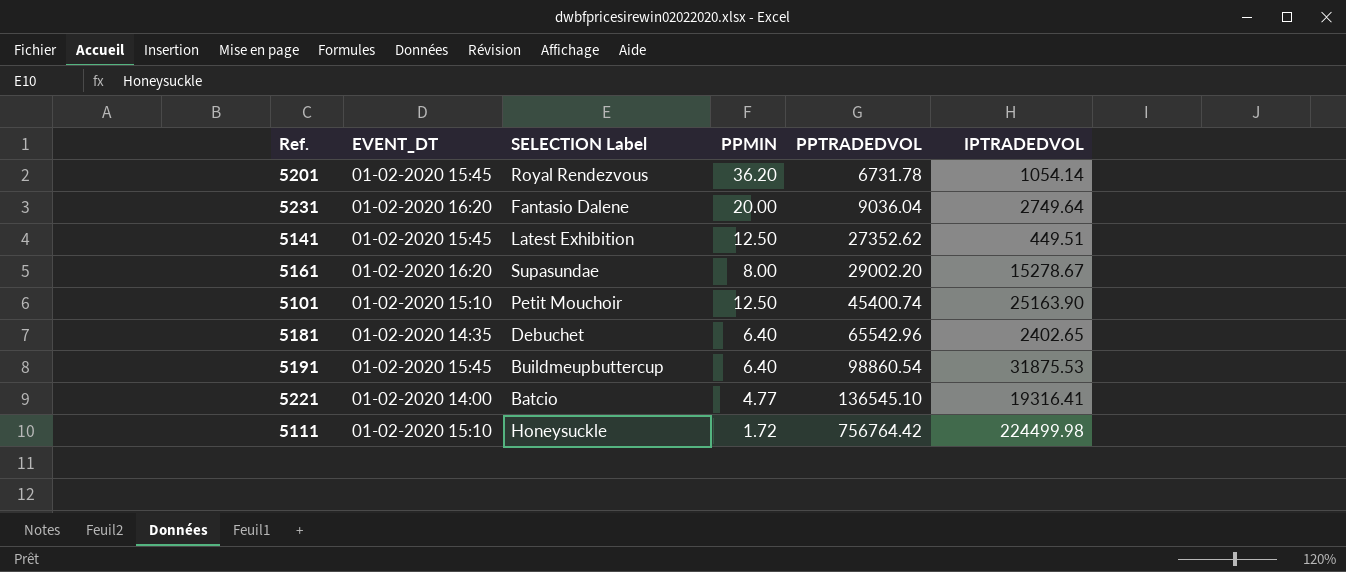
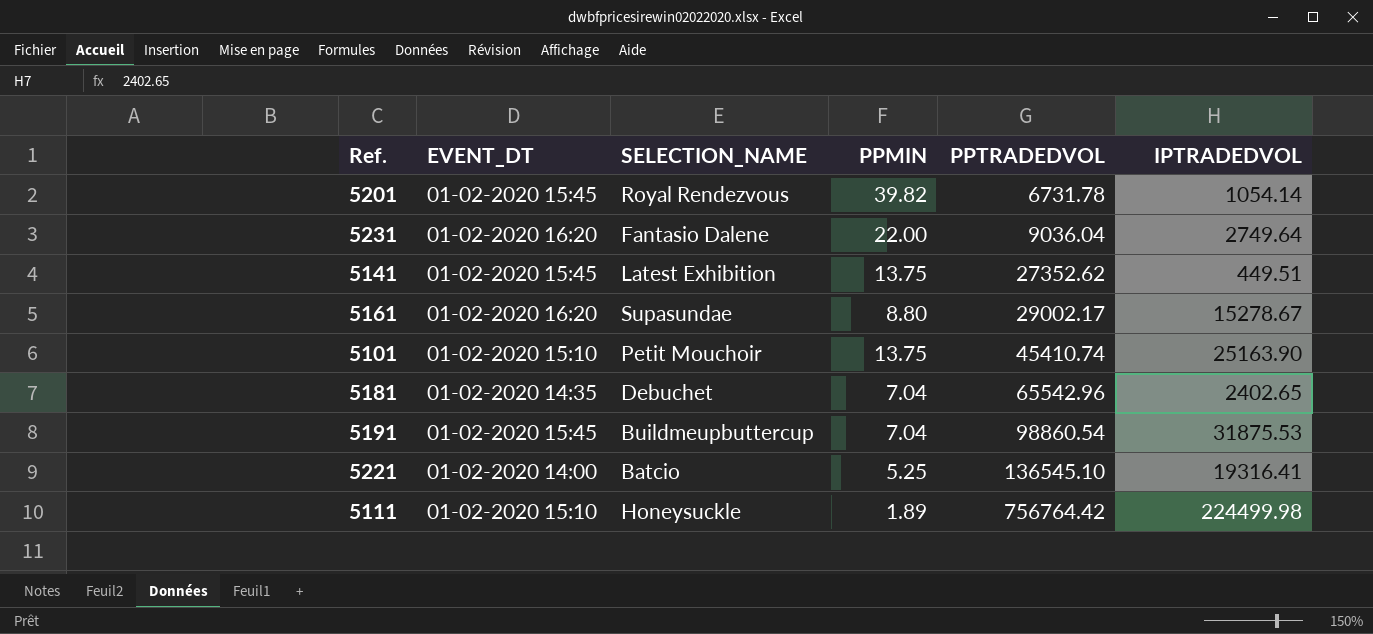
column name: SELECTION Label -> SELECTION_NAME
5201 | PPMIN: 36.20 -> 39.82
5231 | PPMIN: 20.00 -> 22.00
5141 | PPMIN: 12.50 -> 13.75
5161 | PPMIN: 8.00 -> 8.80
5161 | PPTRADEDVOL: 29002.20 -> 29002.17
5101 | PPMIN: 12.50 -> 13.75
5101 | PPTRADEDVOL: 45400.74 -> 45410.74
5181 | PPMIN: 6.40 -> 7.04
5191 | PPMIN: 6.40 -> 7.04
5221 | PPMIN: 4.77 -> 5.25
5111 | PPMIN: 1.72 -> 1.89

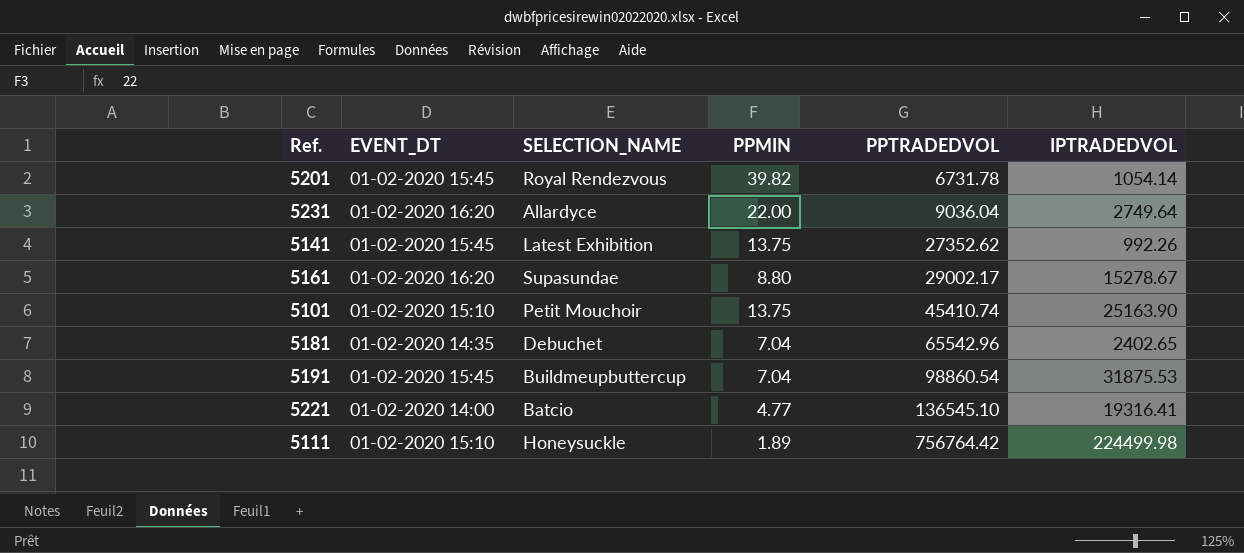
5231 | SELECTION_NAME: Fantasio Dalene -> Allardyce
5141 | IPTRADEDVOL: 449.51 -> 992.26
5221 | PPMIN: 5.25 -> 4.77

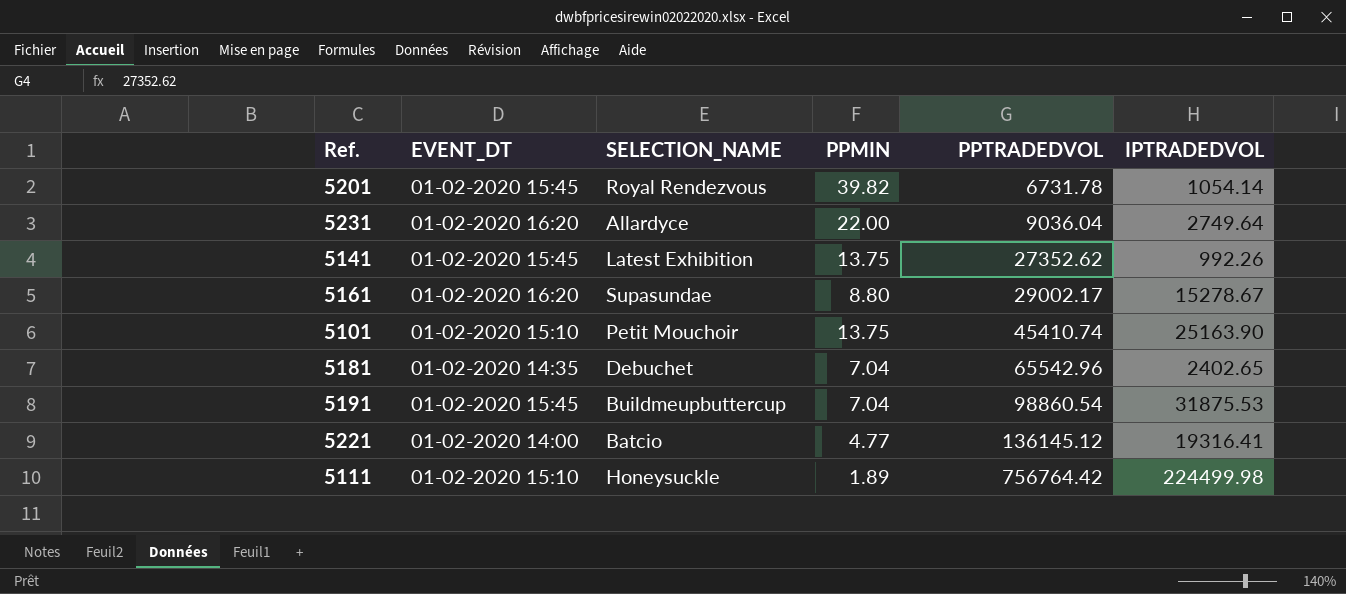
5221 | PPTRADEDVOL: 136545.10 -> 136145.12

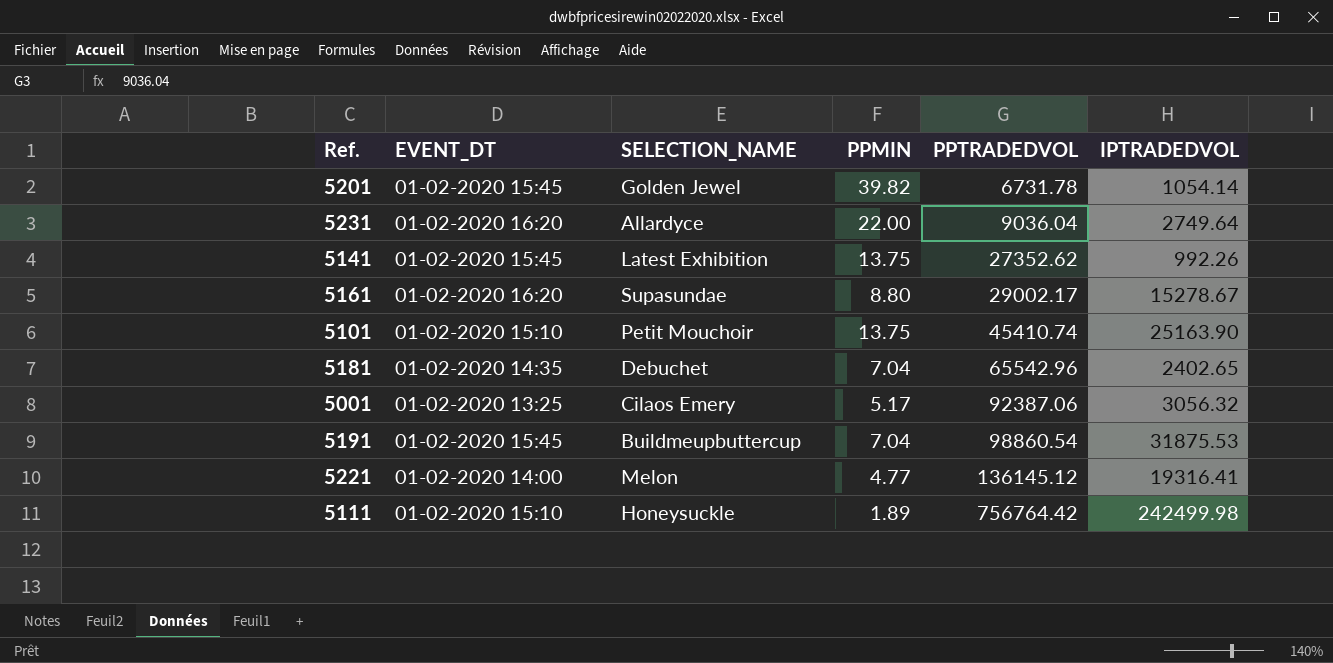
5201 | SELECTION_NAME: Royal Rendezvous -> Golden Jewel
row 5001: none -> 01-02-2020 13:25 | Cilaos Emery | 5.17 | 92387.06 | 3056.32
5221 | SELECTION_NAME: Batcio -> Melon
5111 | IPTRADEDVOL: 224499.98 -> 242499.98

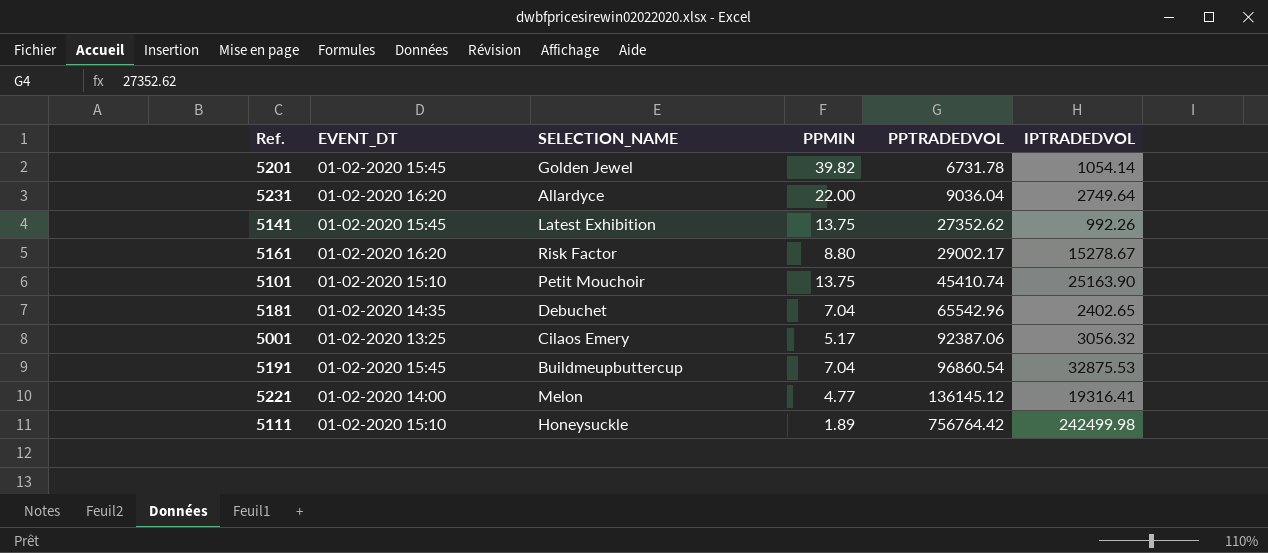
5161 | SELECTION_NAME: Supasundae -> Risk Factor
5191 | PPTRADEDVOL: 98860.54 -> 96860.54
5191 | IPTRADEDVOL: 31875.53 -> 32875.53

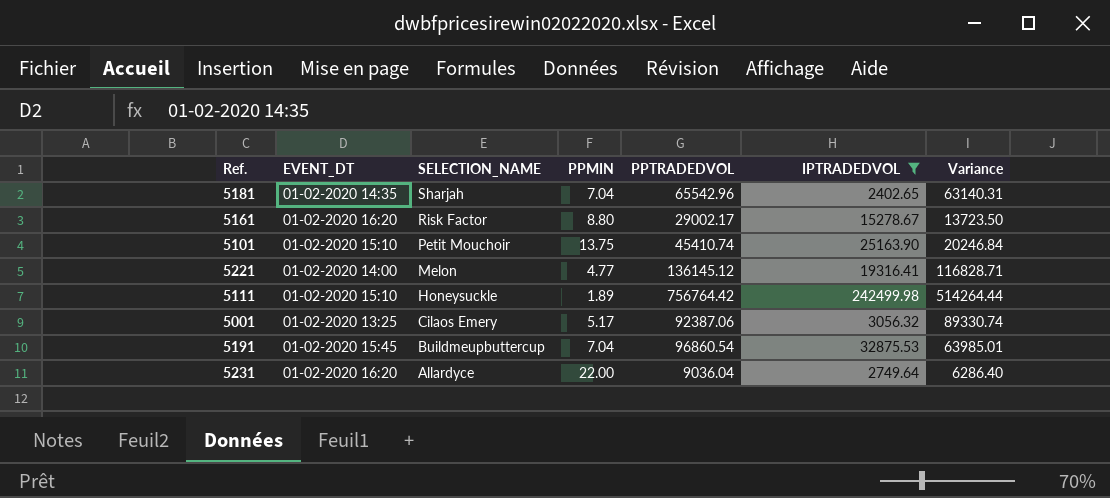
filter: none -> IPTRADEDVOL >= 2402.65
row order: PPTRADEDVOL ascending -> SELECTION_NAME descending
column Variance | formula: none -> [PPTRADEDVOL] - [IPTRADEDVOL]
5181 | SELECTION_NAME: Debuchet -> Sharjah

